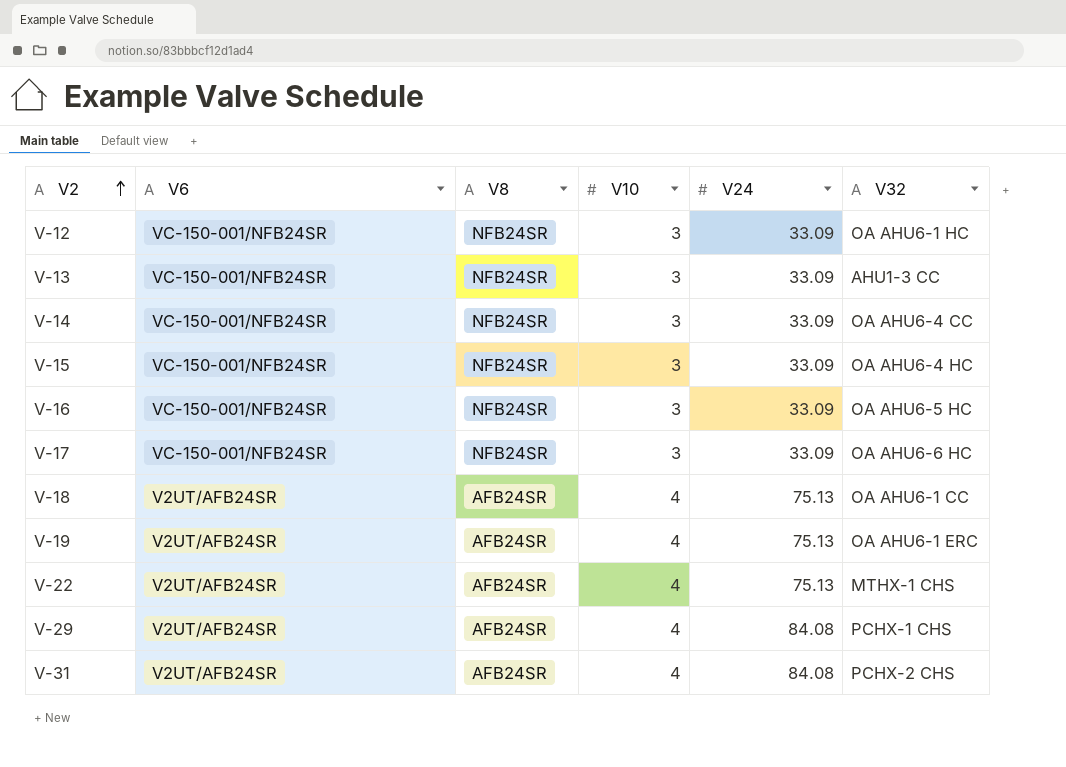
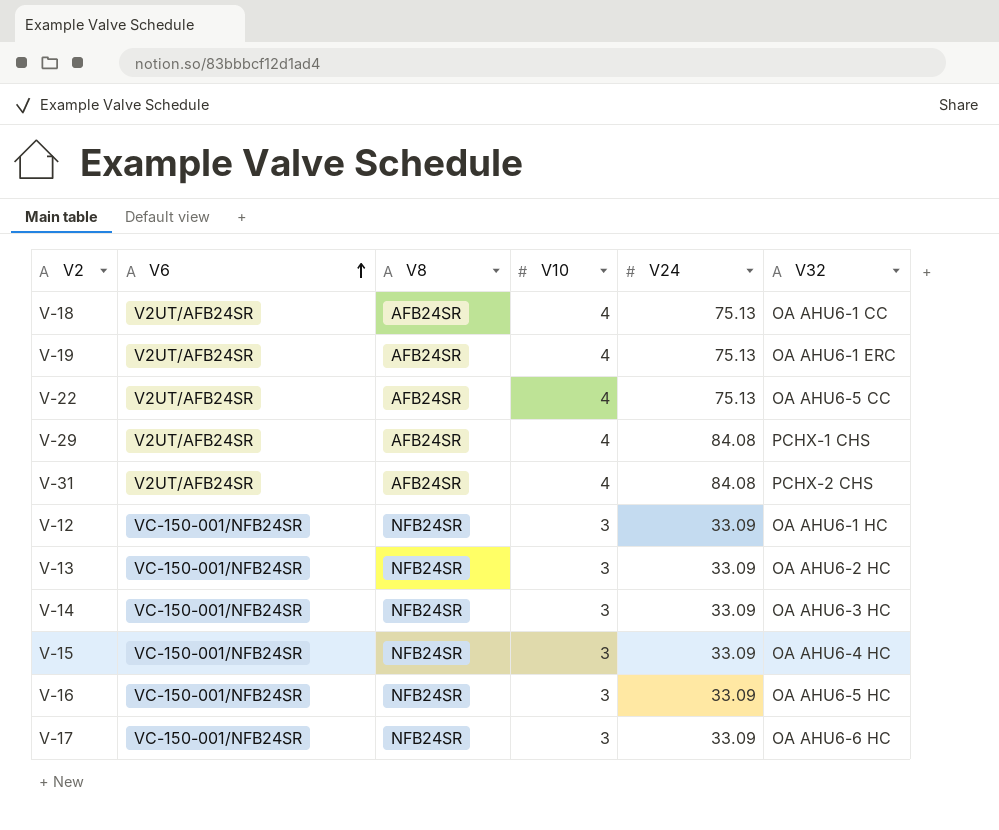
row order: V2 ascending -> V6 ascending
V-22 | V32: MTHX-1 CHS -> OA AHU6-5 CC
V-13 | V32: AHU1-3 CC -> OA AHU6-2 HC
V-14 | V32: OA AHU6-4 CC -> OA AHU6-3 HC

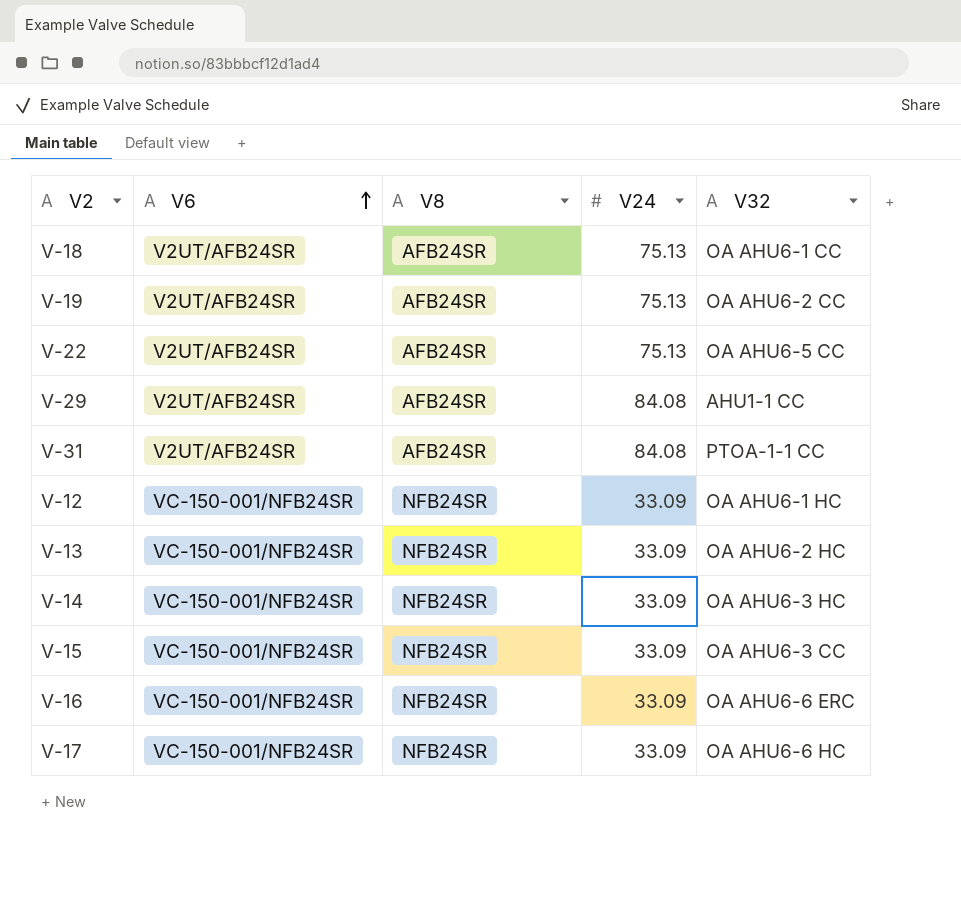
column V10 | position: 4 -> none
V-19 | V32: OA AHU6-1 ERC -> OA AHU6-2 CC
V-29 | V32: PCHX-1 CHS -> AHU1-1 CC
V-31 | V32: PCHX-2 CHS -> PTOA-1-1 CC
V-15 | V32: OA AHU6-4 HC -> OA AHU6-3 CC
V-16 | V32: OA AHU6-5 HC -> OA AHU6-6 ERC

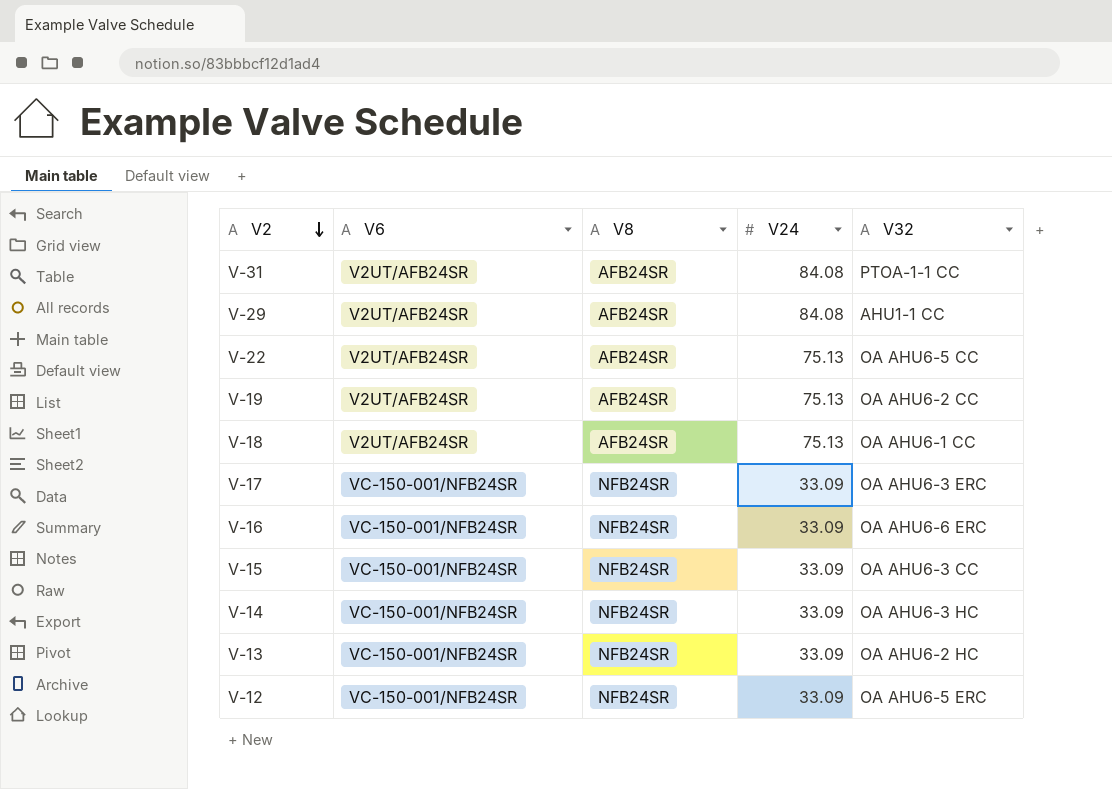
row order: V6 ascending -> V2 descending
V-17 | V32: OA AHU6-6 HC -> OA AHU6-3 ERC
V-12 | V32: OA AHU6-1 HC -> OA AHU6-5 ERC

